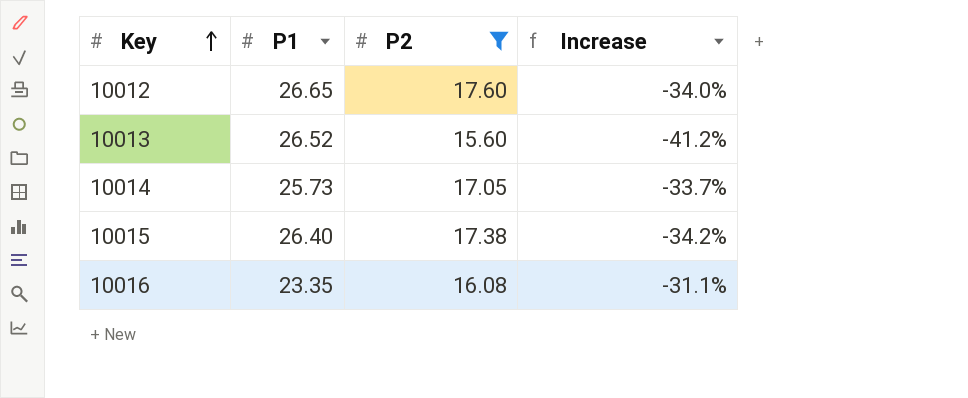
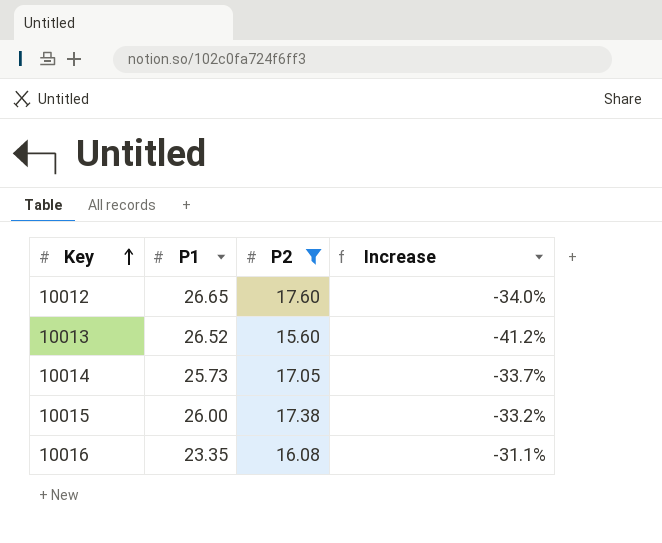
10015 | P1: 26.40 -> 26.00
10015 | Increase: -34.2% -> -33.2%

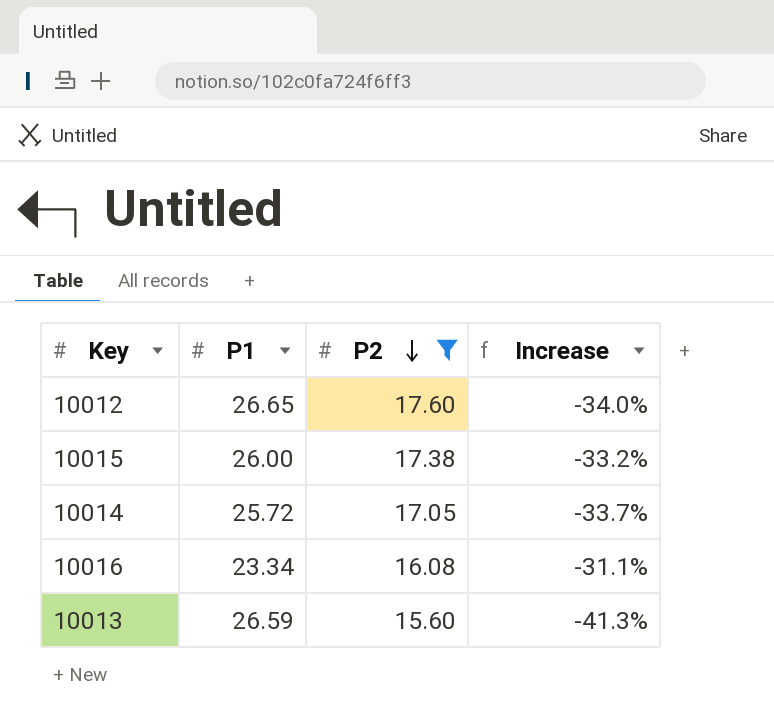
row order: Key ascending -> P2 descending
10014 | P1: 25.73 -> 25.72
10016 | P1: 23.35 -> 23.34
10013 | P1: 26.52 -> 26.59
10013 | Increase: -41.2% -> -41.3%

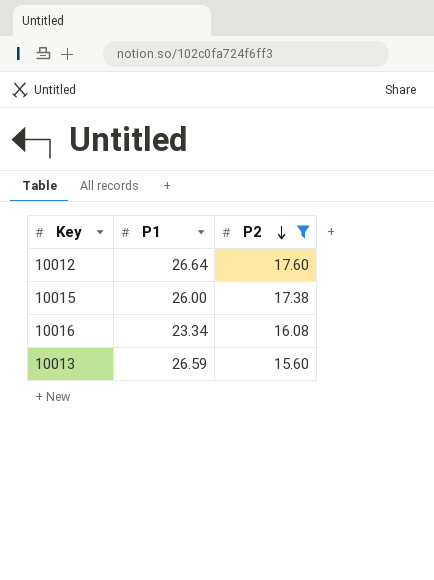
column Increase | formula: ([P2] - [P1]) / [P1] -> none
row 10014: 25.72 | 17.05 | -33.7% -> none
10012 | P1: 26.65 -> 26.64

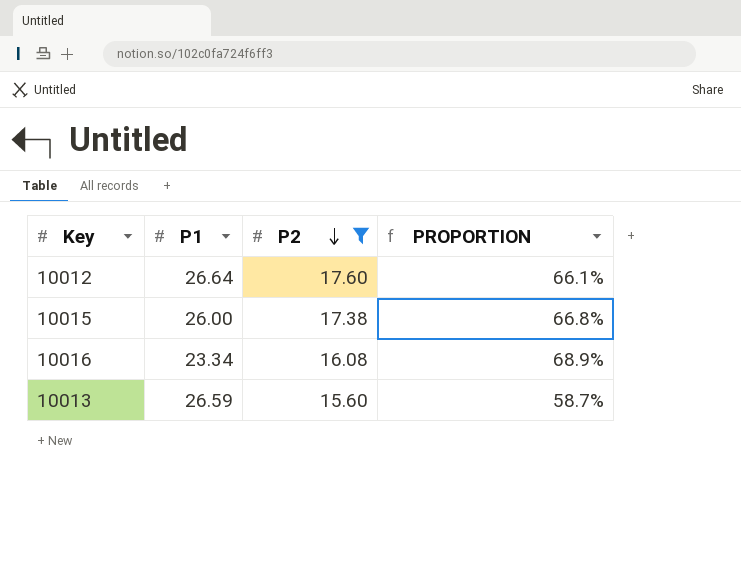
column PROPORTION | formula: none -> [P2] / [P1]

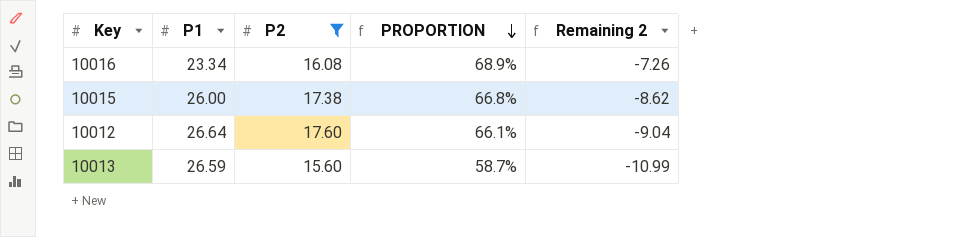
row order: P2 descending -> PROPORTION descending
column Remaining 2 | formula: none -> [P2] - [P1]

